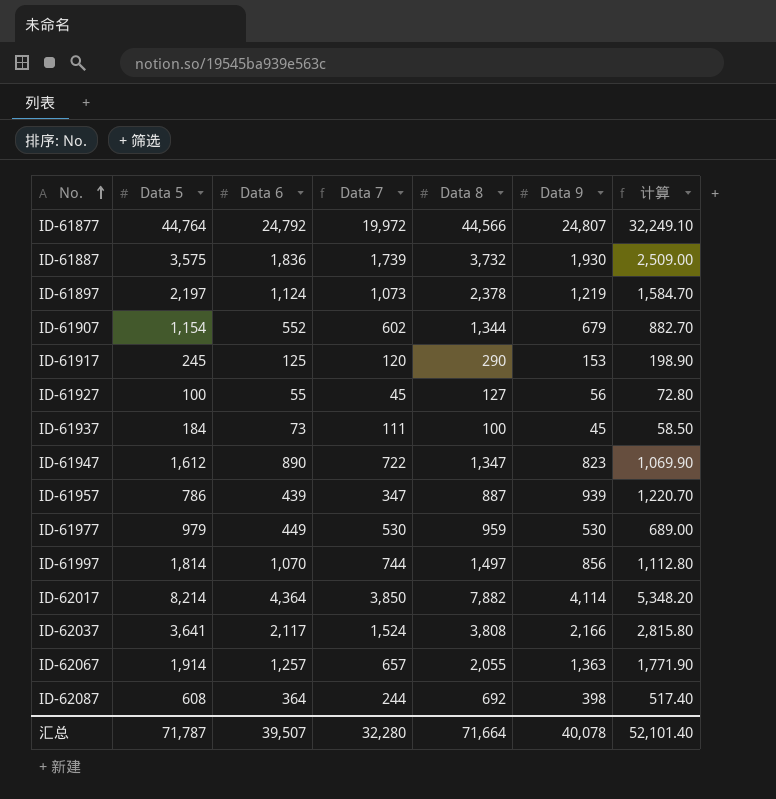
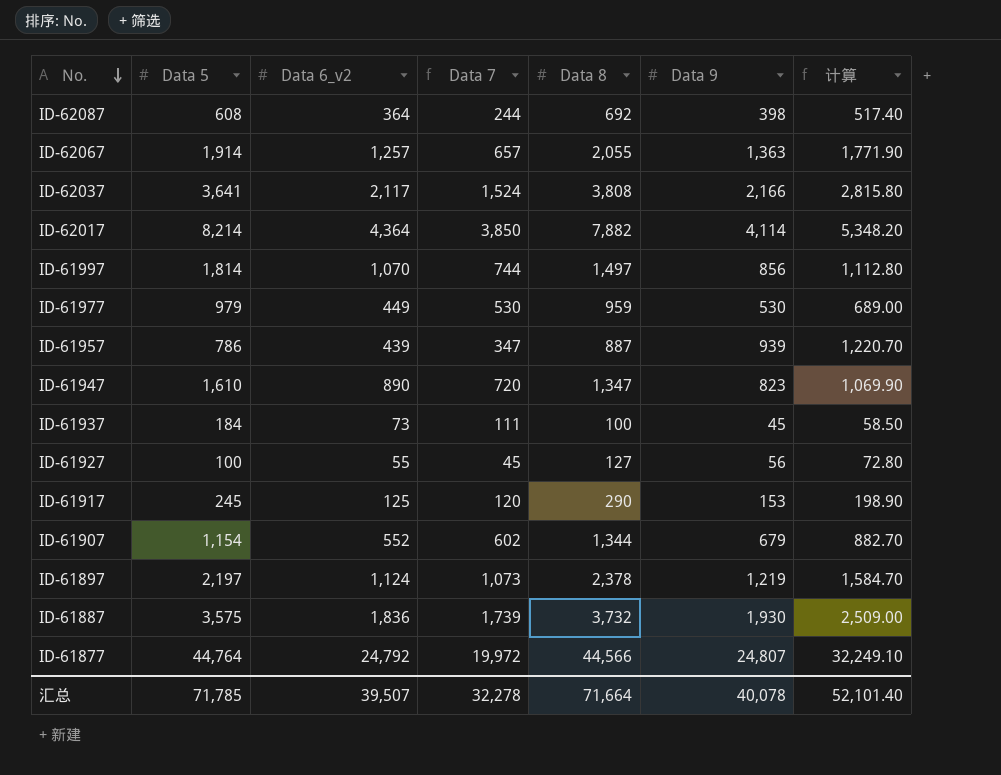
row order: No. ascending -> No. descending
column name: Data 6 -> Data 6_v2
ID-61947 | Data 5: 1,612 -> 1,610
ID-61947 | Data 7: 722 -> 720
汇总 | Data 5: 71,787 -> 71,785
汇总 | Data 7: 32,280 -> 32,278

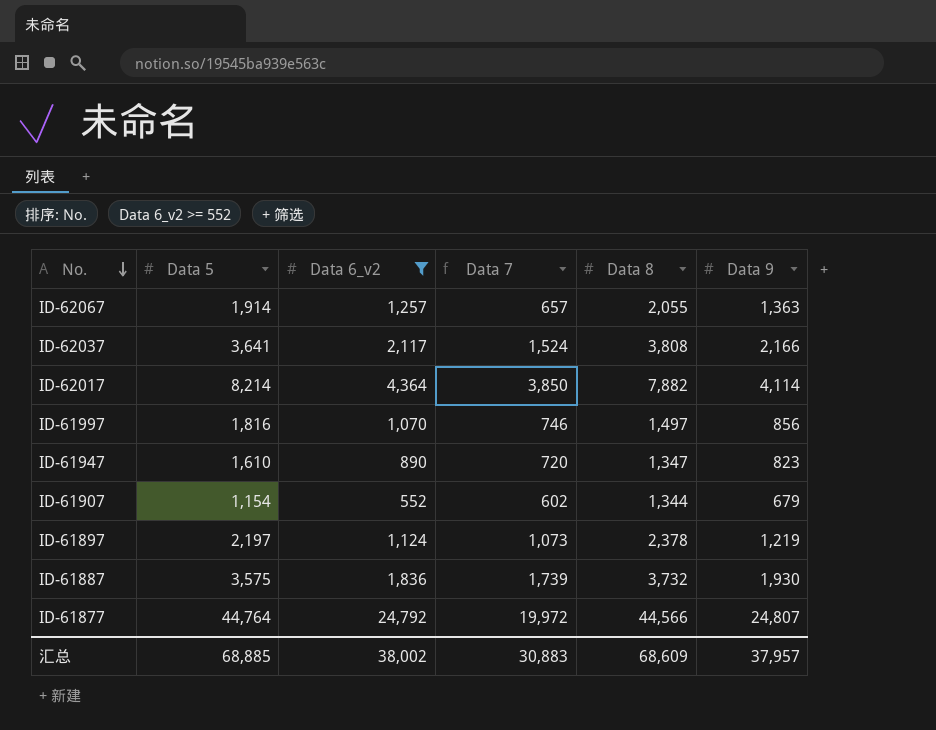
filter: none -> Data 6_v2 >= 552
column 计算 | formula: [Data 9] * 1.3 -> none
ID-61997 | Data 5: 1,814 -> 1,816
ID-61997 | Data 7: 744 -> 746
汇总 | Data 5: 71,785 -> 68,885
汇总 | Data 6_v2: 39,507 -> 38,002
汇总 | Data 7: 32,278 -> 30,883
汇总 | Data 8: 71,664 -> 68,609
汇总 | Data 9: 40,078 -> 37,957

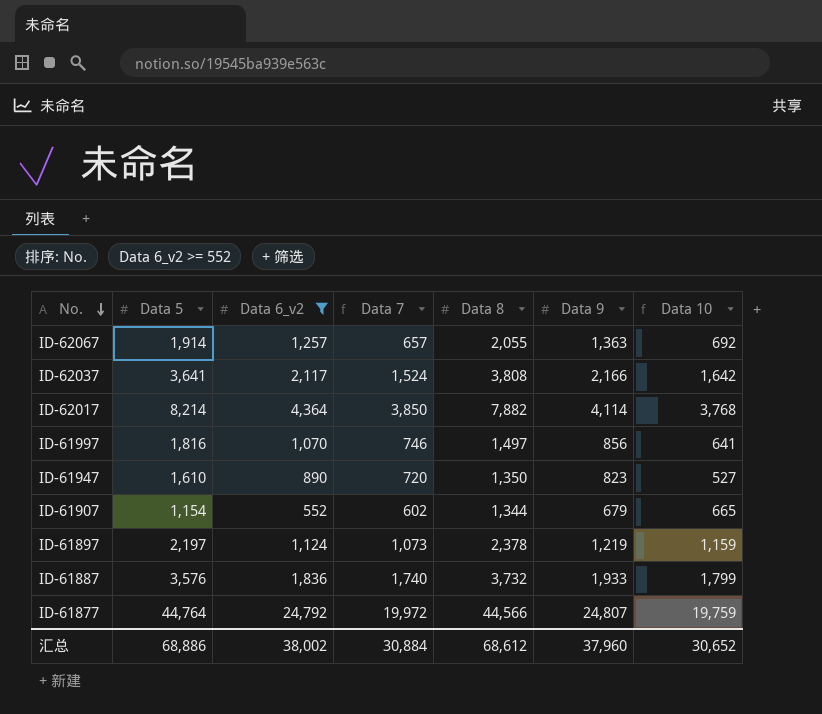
column Data 10 | formula: none -> [Data 8] - [Data 9]
ID-61947 | Data 8: 1,347 -> 1,350
ID-61887 | Data 5: 3,575 -> 3,576
ID-61887 | Data 7: 1,739 -> 1,740
ID-61887 | Data 9: 1,930 -> 1,933
汇总 | Data 5: 68,885 -> 68,886
汇总 | Data 7: 30,883 -> 30,884
汇总 | Data 8: 68,609 -> 68,612
汇总 | Data 9: 37,957 -> 37,960

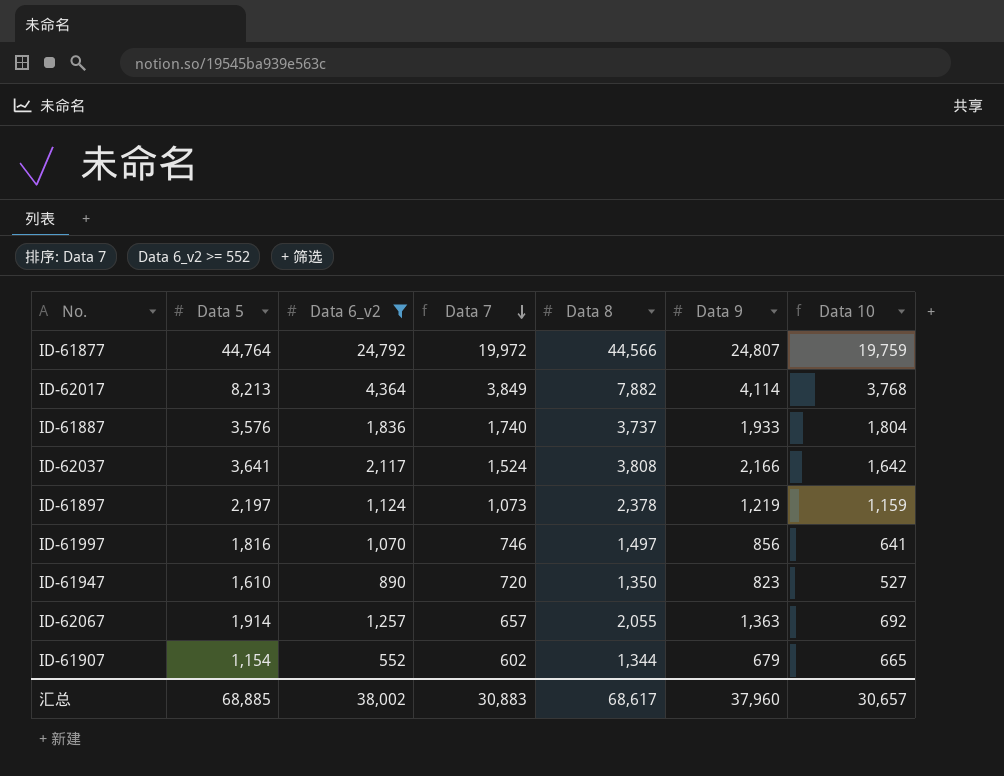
row order: No. descending -> Data 7 descending
ID-62017 | Data 5: 8,214 -> 8,213
ID-62017 | Data 7: 3,850 -> 3,849
ID-61887 | Data 8: 3,732 -> 3,737
ID-61887 | Data 10: 1,799 -> 1,804
汇总 | Data 5: 68,886 -> 68,885
汇总 | Data 7: 30,884 -> 30,883
汇总 | Data 8: 68,612 -> 68,617
汇总 | Data 10: 30,652 -> 30,657

